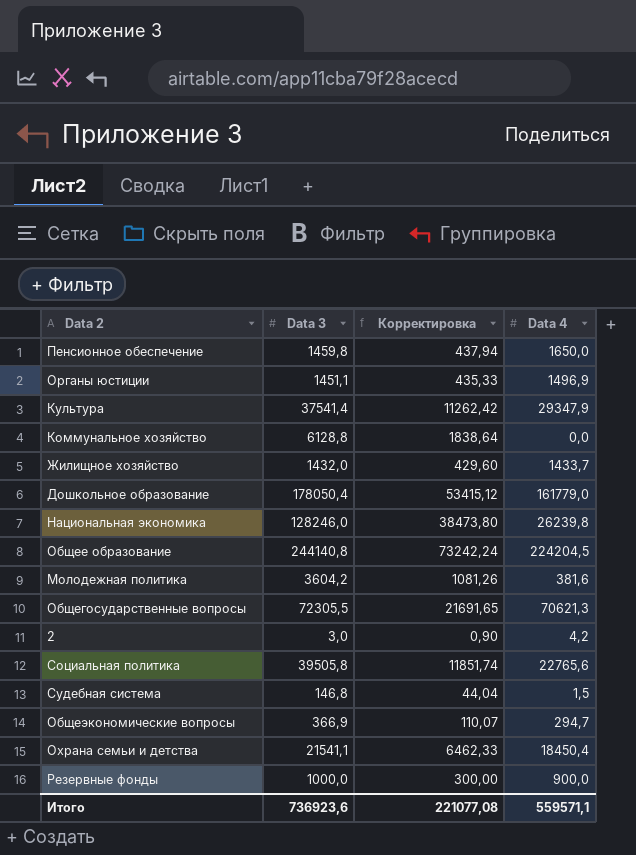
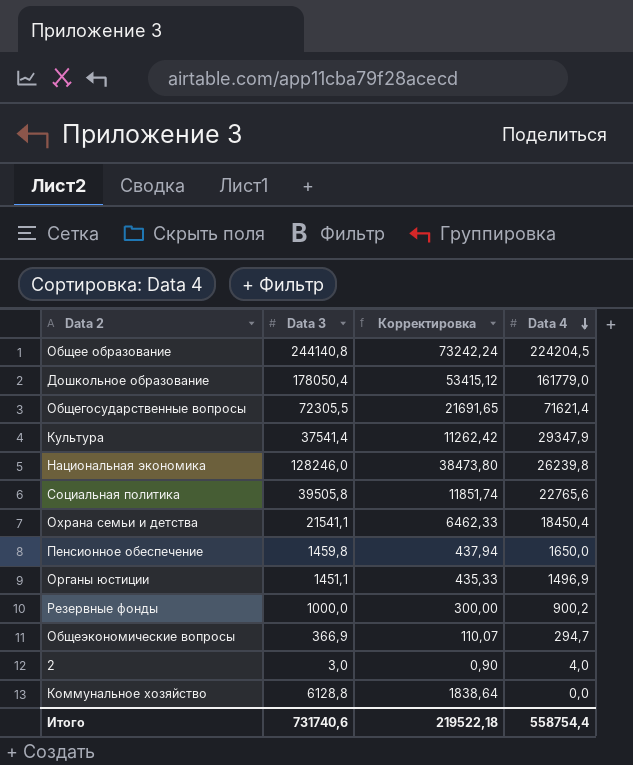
row order: none -> Data 4 descending
row Жилищное хозяйство: 1432,0 | 429,60 | 1433,7 -> none
row Молодежная политика: 3604,2 | 1081,26 | 381,6 -> none
row Судебная система: 146,8 | 44,04 | 1,5 -> none
Общегосударственные вопросы | Data 4: 70621,3 -> 71621,4
Резервные фонды | Data 4: 900,0 -> 900,2
2 | Data 4: 4,2 -> 4,0
Итого | Data 3: 736923,6 -> 731740,6
Итого | Корректировка: 221077,08 -> 219522,18
Итого | Data 4: 559571,1 -> 558754,4

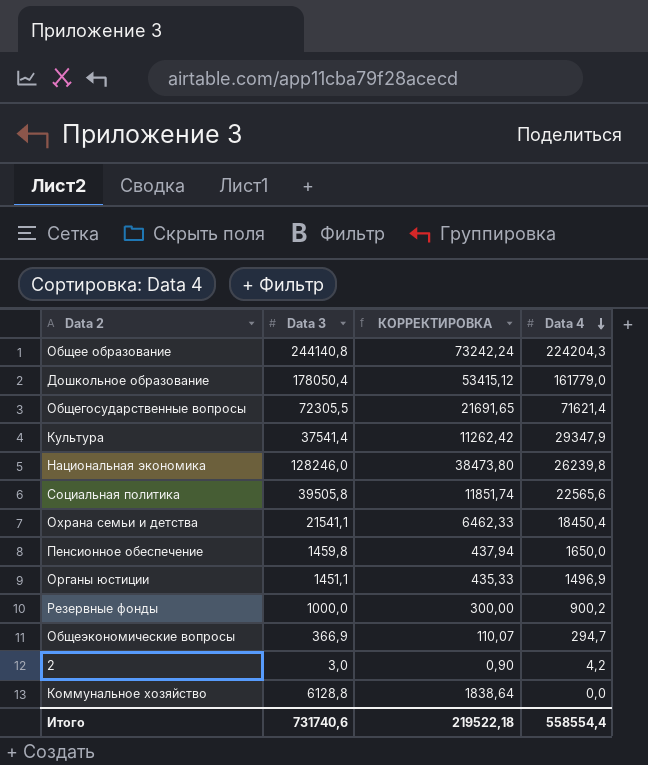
column name: Корректировка -> КОРРЕКТИРОВКА
Общее образование | Data 4: 224204,5 -> 224204,3
Социальная политика | Data 4: 22765,6 -> 22565,6
2 | Data 4: 4,0 -> 4,2
Итого | Data 4: 558754,4 -> 558554,4

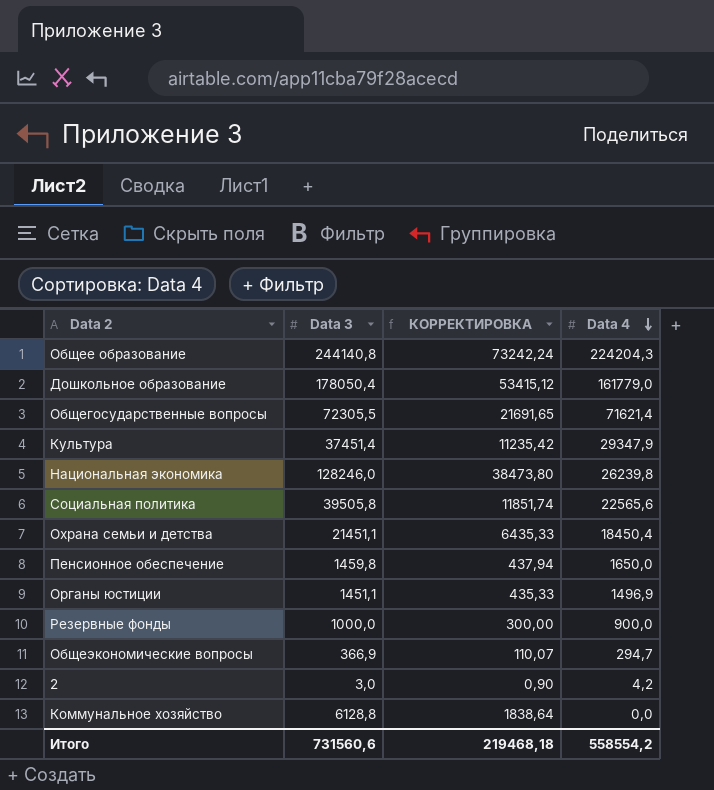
Культура | Data 3: 37541,4 -> 37451,4
Культура | КОРРЕКТИРОВКА: 11262,42 -> 11235,42
Охрана семьи и детства | Data 3: 21541,1 -> 21451,1
Охрана семьи и детства | КОРРЕКТИРОВКА: 6462,33 -> 6435,33
Резервные фонды | Data 4: 900,2 -> 900,0
Итого | Data 3: 731740,6 -> 731560,6
Итого | КОРРЕКТИРОВКА: 219522,18 -> 219468,18
Итого | Data 4: 558554,4 -> 558554,2

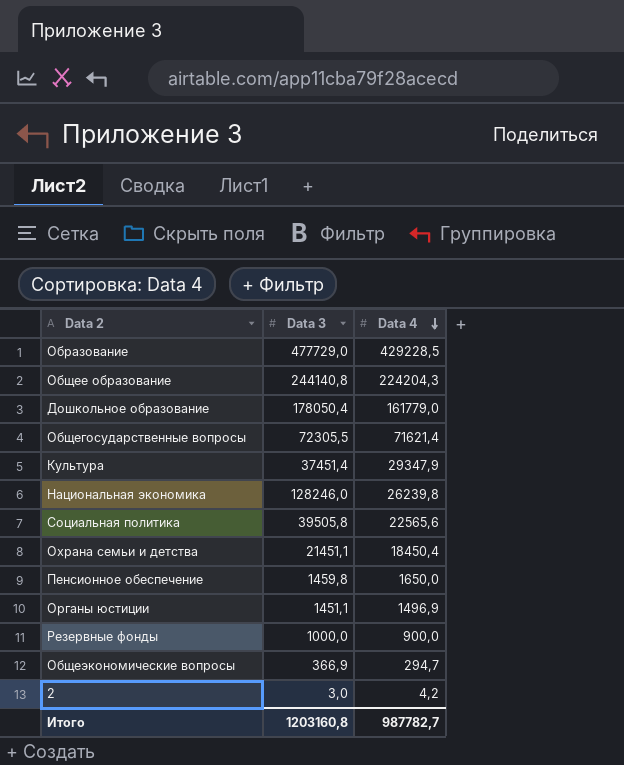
column КОРРЕКТИРОВКА | formula: [Data 3] * 0,3 -> none
row Коммунальное хозяйство: 6128,8 | 1838,64 | 0,0 -> none
row Образование: none -> 477729,0 | 429228,5
Итого | Data 3: 731560,6 -> 1203160,8
Итого | Data 4: 558554,2 -> 987782,7

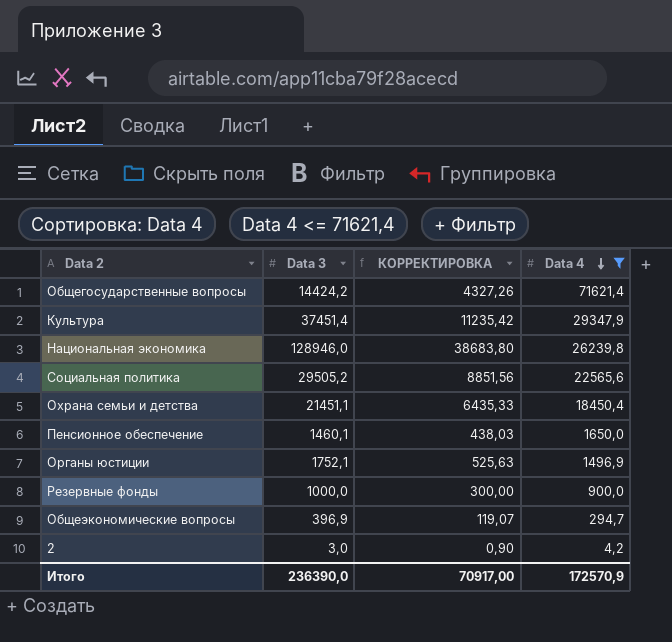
filter: none -> Data 4 <= 71621,4
column КОРРЕКТИРОВКА | formula: none -> [Data 3] * 0,3
Общегосударственные вопросы | Data 3: 72305,5 -> 14424,2
Национальная экономика | Data 3: 128246,0 -> 128946,0
Социальная политика | Data 3: 39505,8 -> 29505,2
Пенсионное обеспечение | Data 3: 1459,8 -> 1460,1
Органы юстиции | Data 3: 1451,1 -> 1752,1
Общеэкономические вопросы | Data 3: 366,9 -> 396,9
Итого | Data 3: 1203160,8 -> 236390,0
Итого | Data 4: 987782,7 -> 172570,9

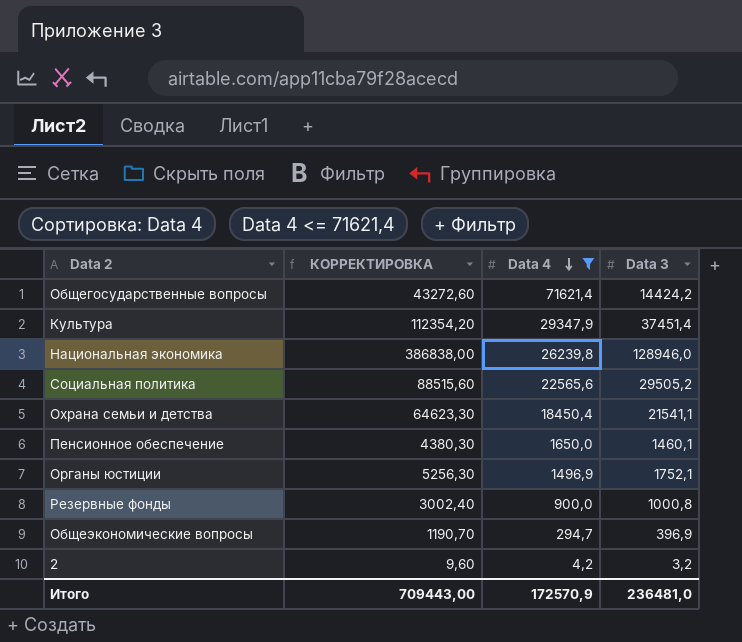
column КОРРЕКТИРОВКА | formula: [Data 3] * 0,3 -> [Data 3] * 3
column Data 3 | position: 2 -> 4
Охрана семьи и детства | Data 3: 21451,1 -> 21541,1
Резервные фонды | Data 3: 1000,0 -> 1000,8
2 | Data 3: 3,0 -> 3,2
Итого | КОРРЕКТИРОВКА: 70917,00 -> 709443,00
Итого | Data 3: 236390,0 -> 236481,0

